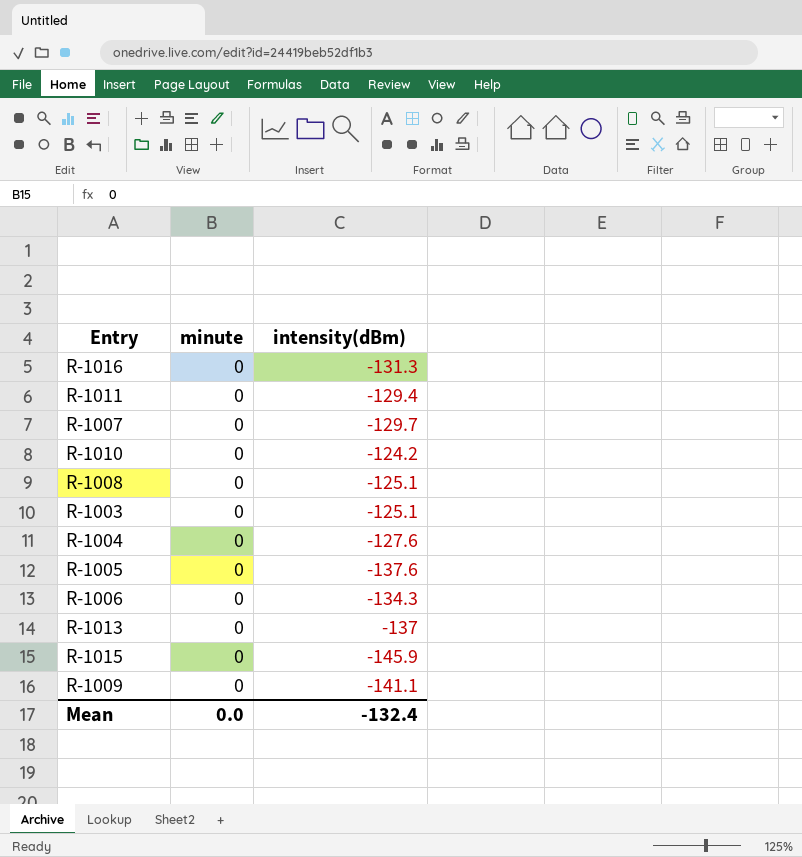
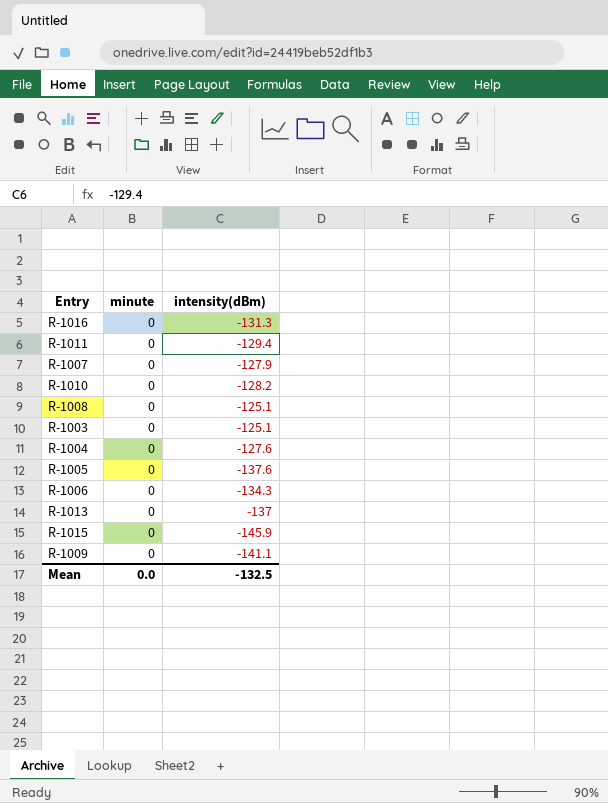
R-1007 | intensity(dBm): -129.7 -> -127.9
R-1010 | intensity(dBm): -124.2 -> -128.2
Mean | intensity(dBm): -132.4 -> -132.5

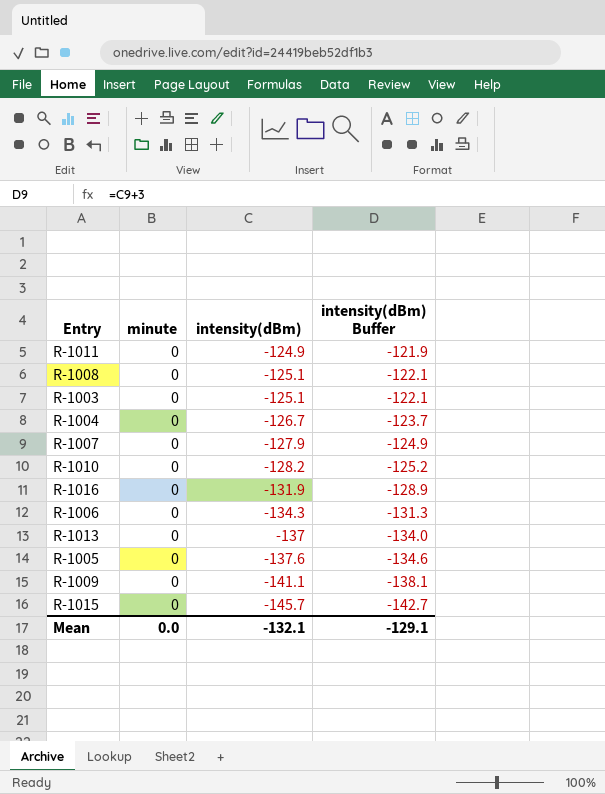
row order: none -> intensity(dBm) descending
column intensity(dBm) Buffer | formula: none -> [intensity(dBm)] + 3
R-1011 | intensity(dBm): -129.4 -> -124.9
R-1004 | intensity(dBm): -127.6 -> -126.7
R-1016 | intensity(dBm): -131.3 -> -131.9
R-1015 | intensity(dBm): -145.9 -> -145.7
Mean | intensity(dBm): -132.5 -> -132.1

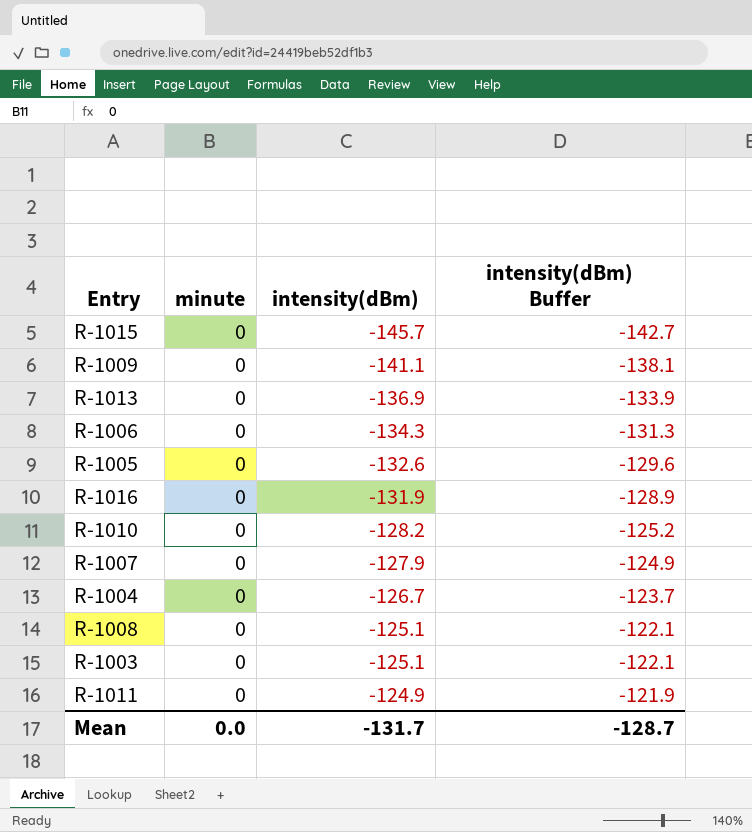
row order: intensity(dBm) descending -> intensity(dBm) ascending
R-1013 | intensity(dBm): -137 -> -136.9
R-1013 | intensity(dBm) Buffer: -134.0 -> -133.9
R-1005 | intensity(dBm): -137.6 -> -132.6
R-1005 | intensity(dBm) Buffer: -134.6 -> -129.6
Mean | intensity(dBm): -132.1 -> -131.7
Mean | intensity(dBm) Buffer: -129.1 -> -128.7

